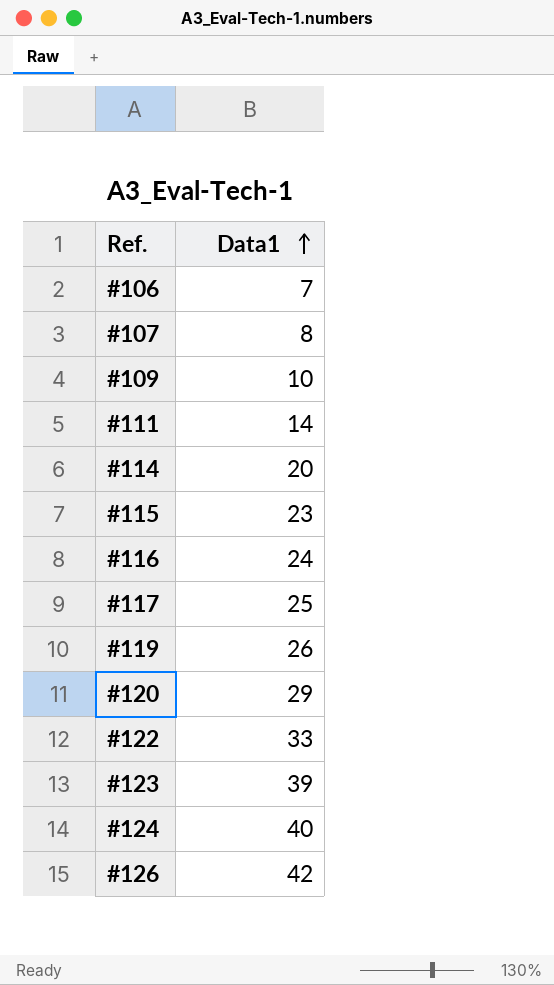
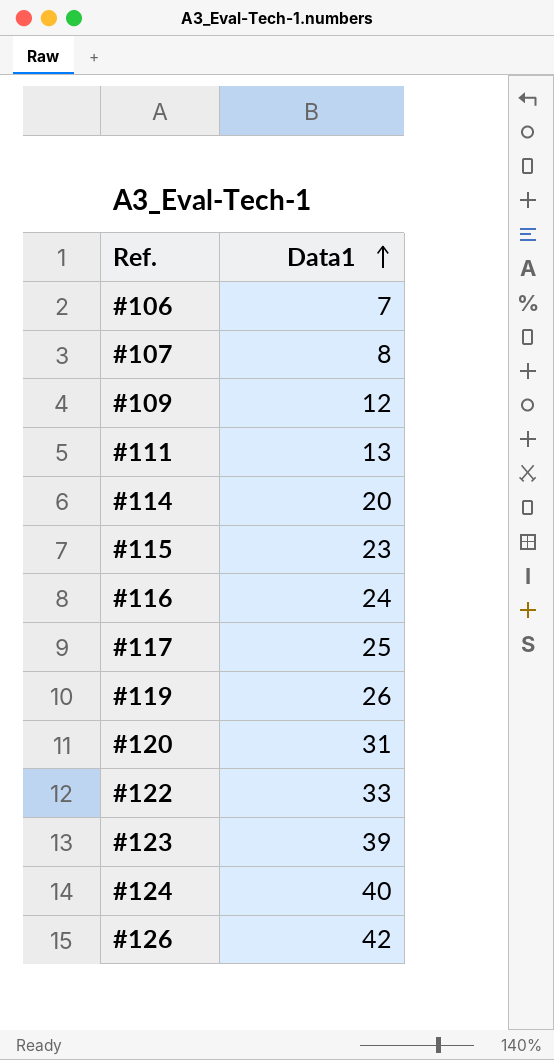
#109 | Data1: 10 -> 12
#111 | Data1: 14 -> 13
#120 | Data1: 29 -> 31

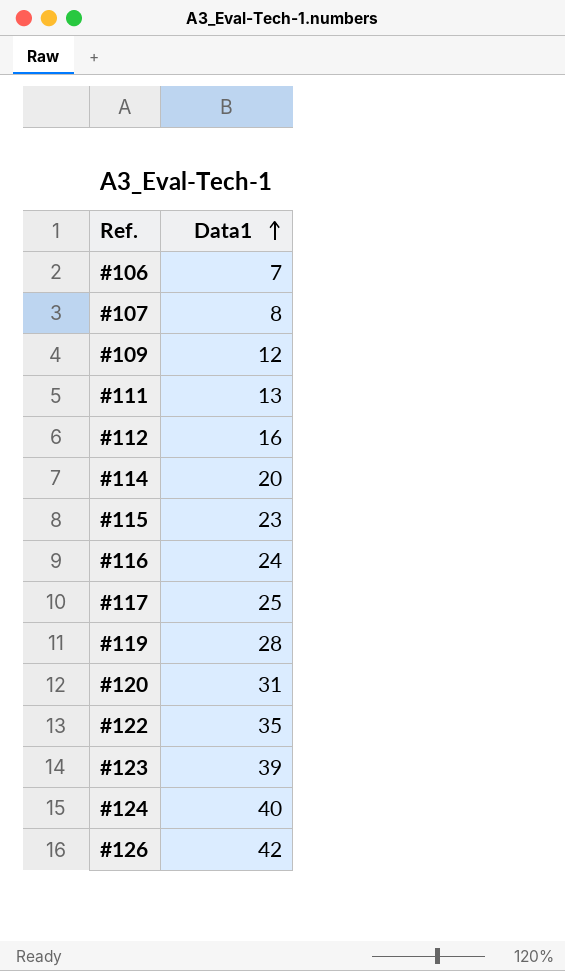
row #112: none -> 16
#119 | Data1: 26 -> 28
#122 | Data1: 33 -> 35

